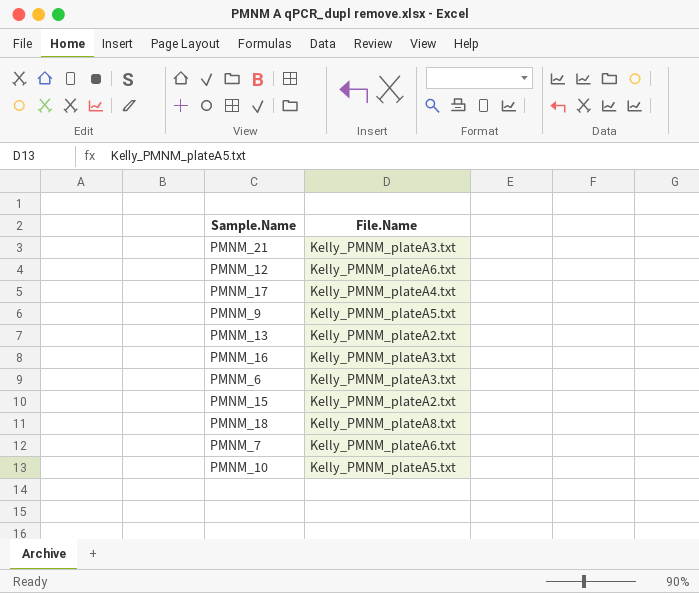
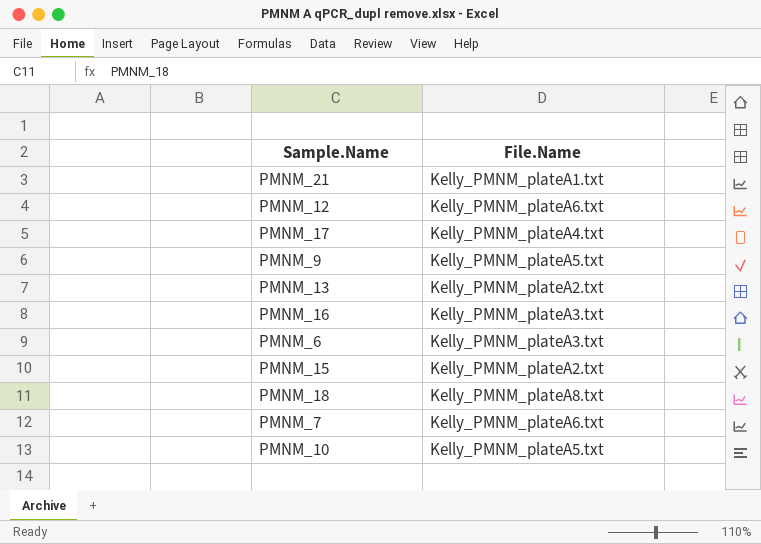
PMNM_21 | File.Name: Kelly_PMNM_plateA3.txt -> Kelly_PMNM_plateA1.txt

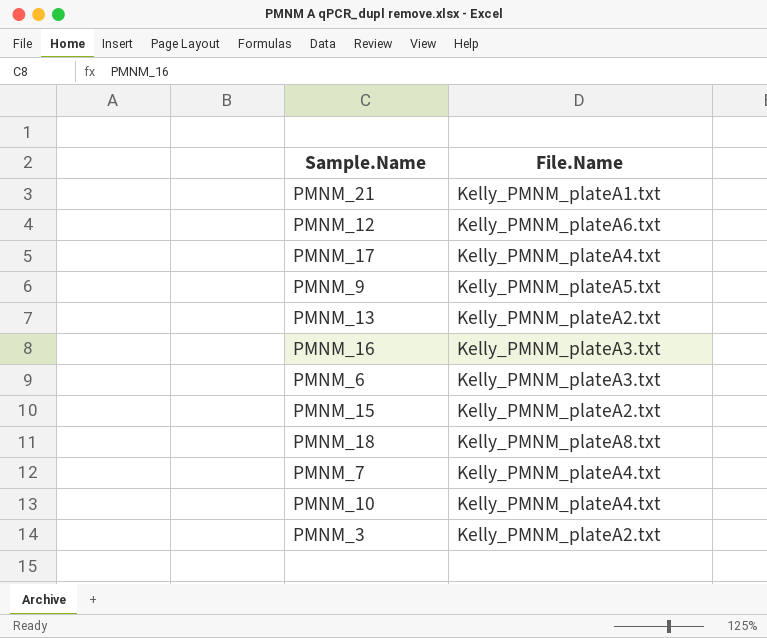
PMNM_7 | File.Name: Kelly_PMNM_plateA6.txt -> Kelly_PMNM_plateA4.txt
PMNM_10 | File.Name: Kelly_PMNM_plateA5.txt -> Kelly_PMNM_plateA4.txt
row PMNM_3: none -> Kelly_PMNM_plateA2.txt

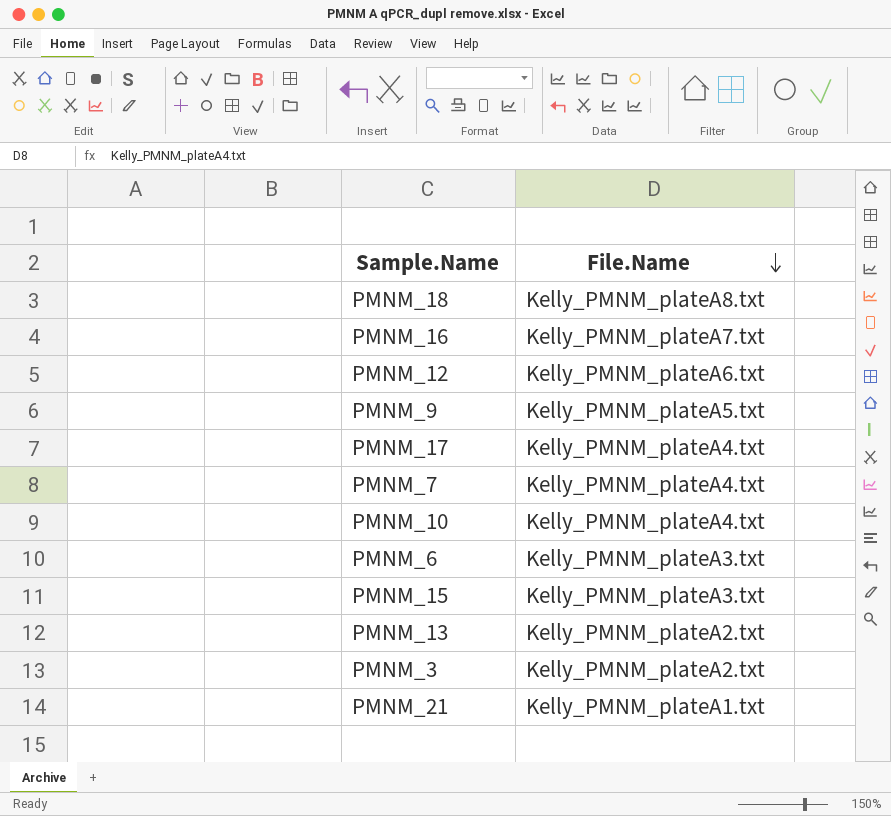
row order: none -> File.Name descending
PMNM_16 | File.Name: Kelly_PMNM_plateA3.txt -> Kelly_PMNM_plateA7.txt
PMNM_15 | File.Name: Kelly_PMNM_plateA2.txt -> Kelly_PMNM_plateA3.txt

